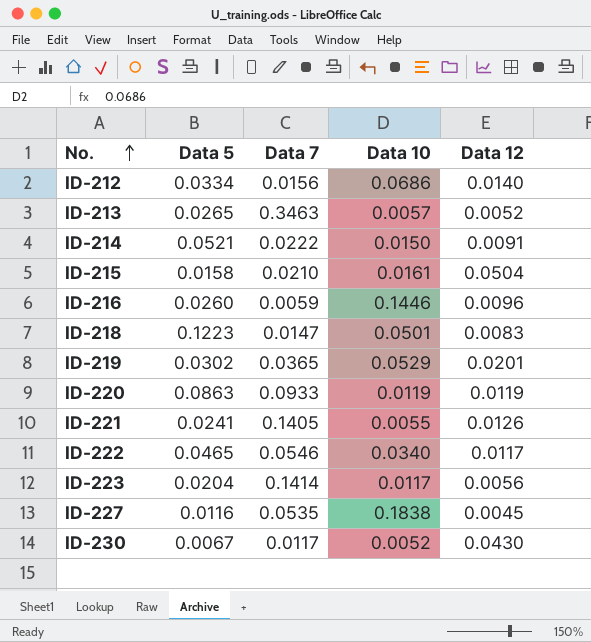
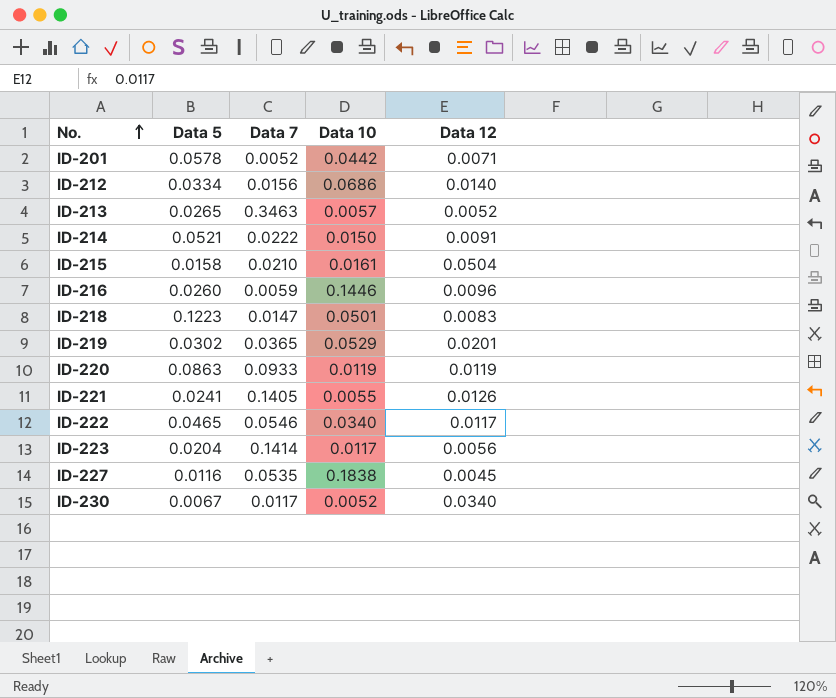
row ID-201: none -> 0.0578 | 0.0052 | 0.0442 | 0.0071
ID-230 | Data 12: 0.0430 -> 0.0340

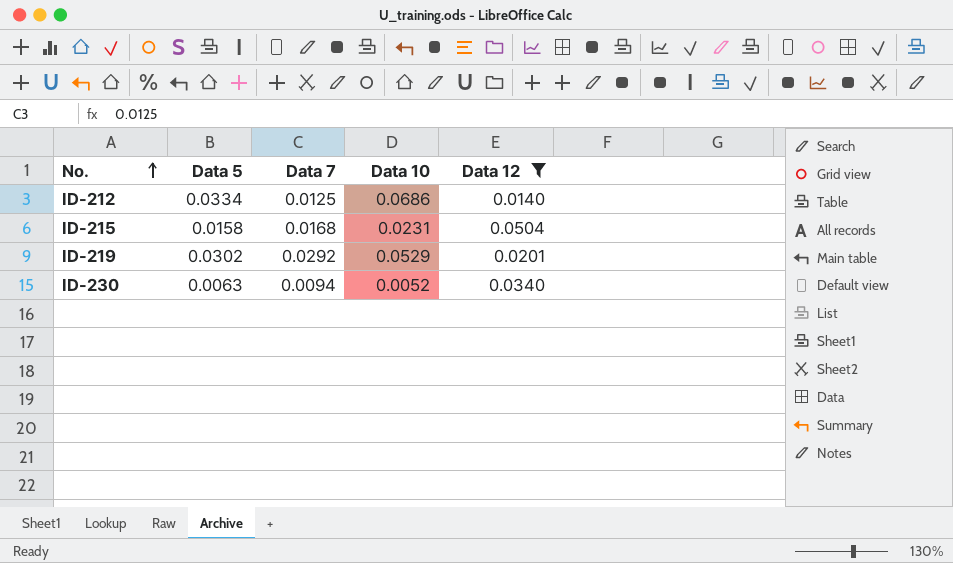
filter: none -> Data 12 >= 0.0140
ID-212 | Data 7: 0.0156 -> 0.0125
ID-215 | Data 7: 0.0210 -> 0.0168
ID-215 | Data 10: 0.0161 -> 0.0231
ID-219 | Data 7: 0.0365 -> 0.0292
ID-230 | Data 5: 0.0067 -> 0.0063
ID-230 | Data 7: 0.0117 -> 0.0094

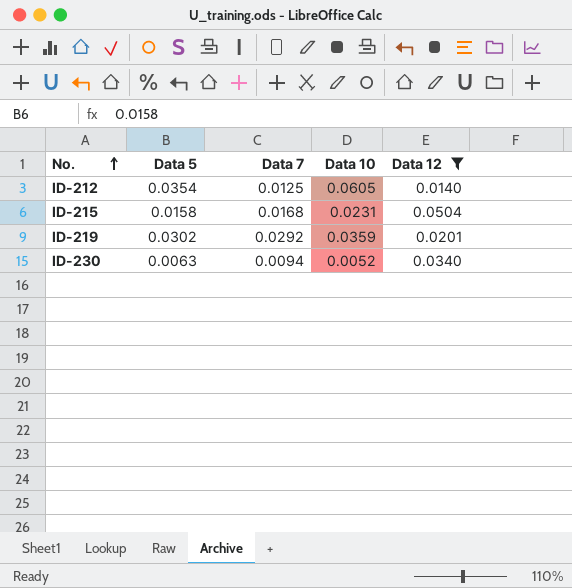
ID-212 | Data 5: 0.0334 -> 0.0354
ID-212 | Data 10: 0.0686 -> 0.0605
ID-219 | Data 10: 0.0529 -> 0.0359

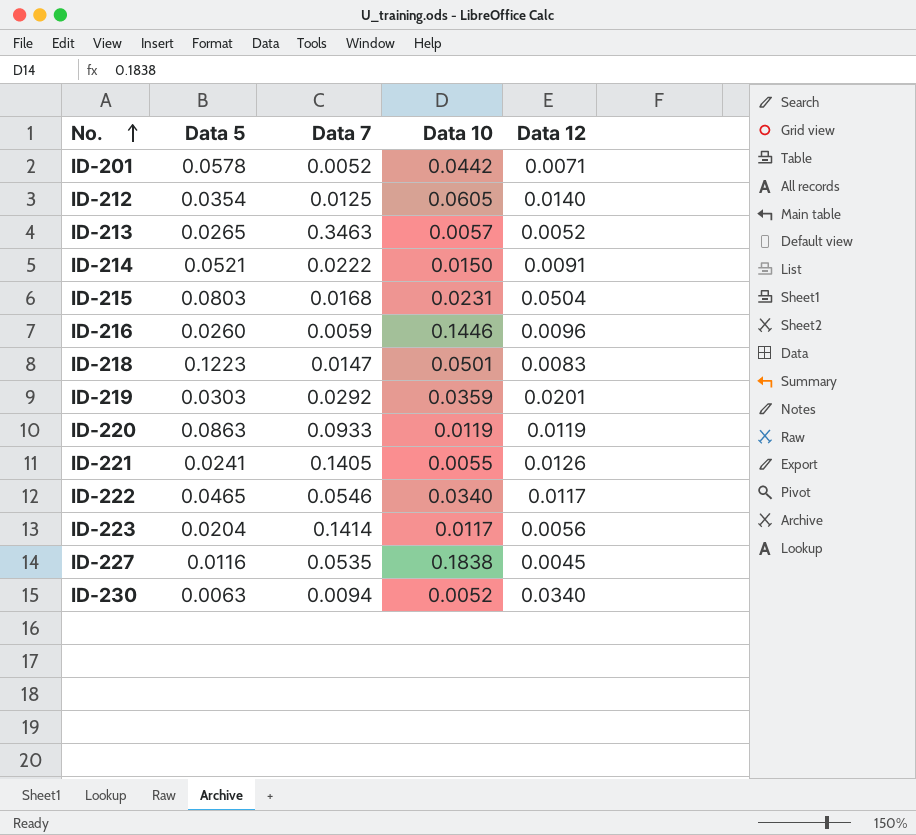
filter: Data 12 >= 0.0140 -> none
ID-215 | Data 5: 0.0158 -> 0.0803
ID-219 | Data 5: 0.0302 -> 0.0303

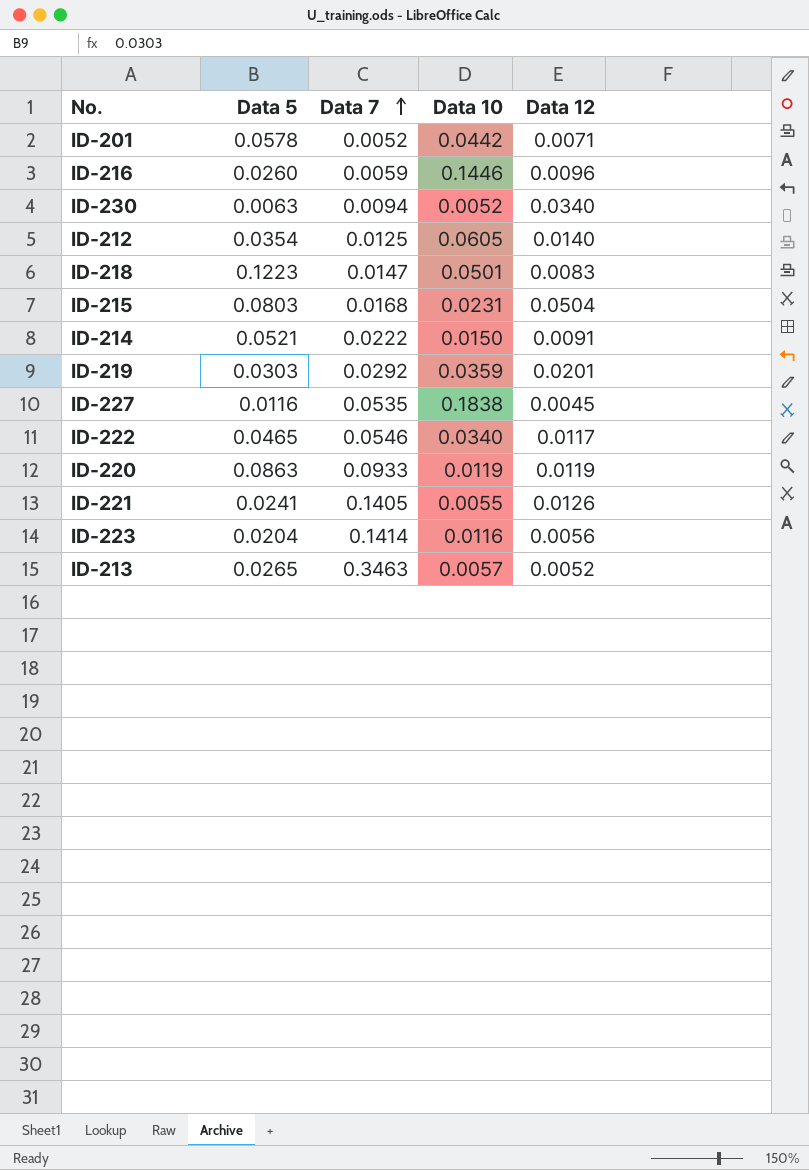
row order: No. ascending -> Data 7 ascending
ID-223 | Data 10: 0.0117 -> 0.0116

